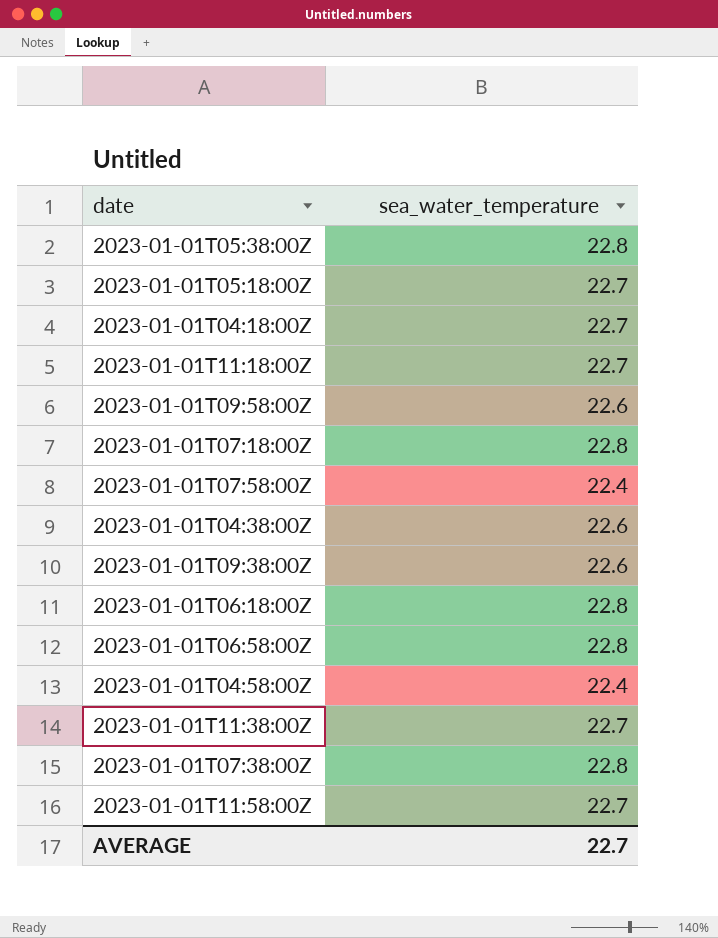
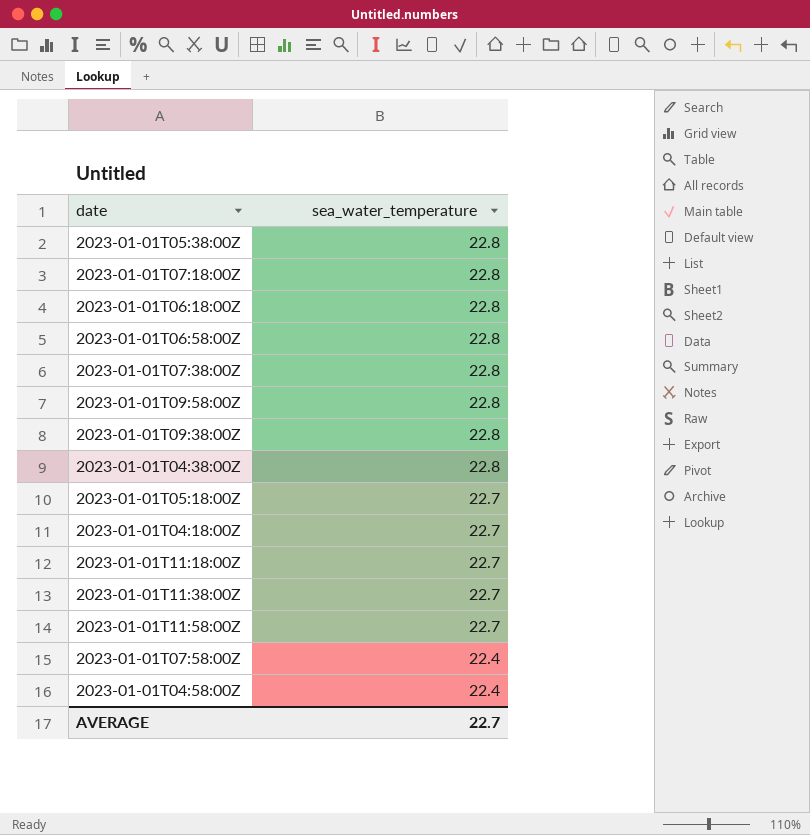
row order: none -> sea_water_temperature descending
2023-01-01T09:58:00Z | sea_water_temperature: 22.6 -> 22.8
2023-01-01T09:38:00Z | sea_water_temperature: 22.6 -> 22.8
2023-01-01T04:38:00Z | sea_water_temperature: 22.6 -> 22.8

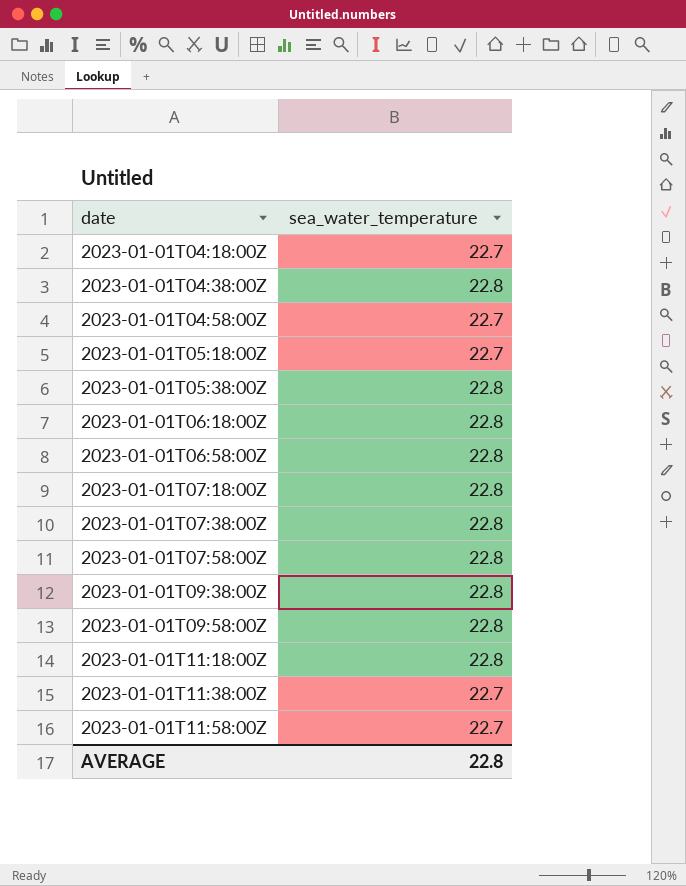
row order: sea_water_temperature descending -> date ascending
2023-01-01T04:58:00Z | sea_water_temperature: 22.4 -> 22.7
2023-01-01T07:58:00Z | sea_water_temperature: 22.4 -> 22.8
2023-01-01T11:18:00Z | sea_water_temperature: 22.7 -> 22.8
AVERAGE | sea_water_temperature: 22.7 -> 22.8

